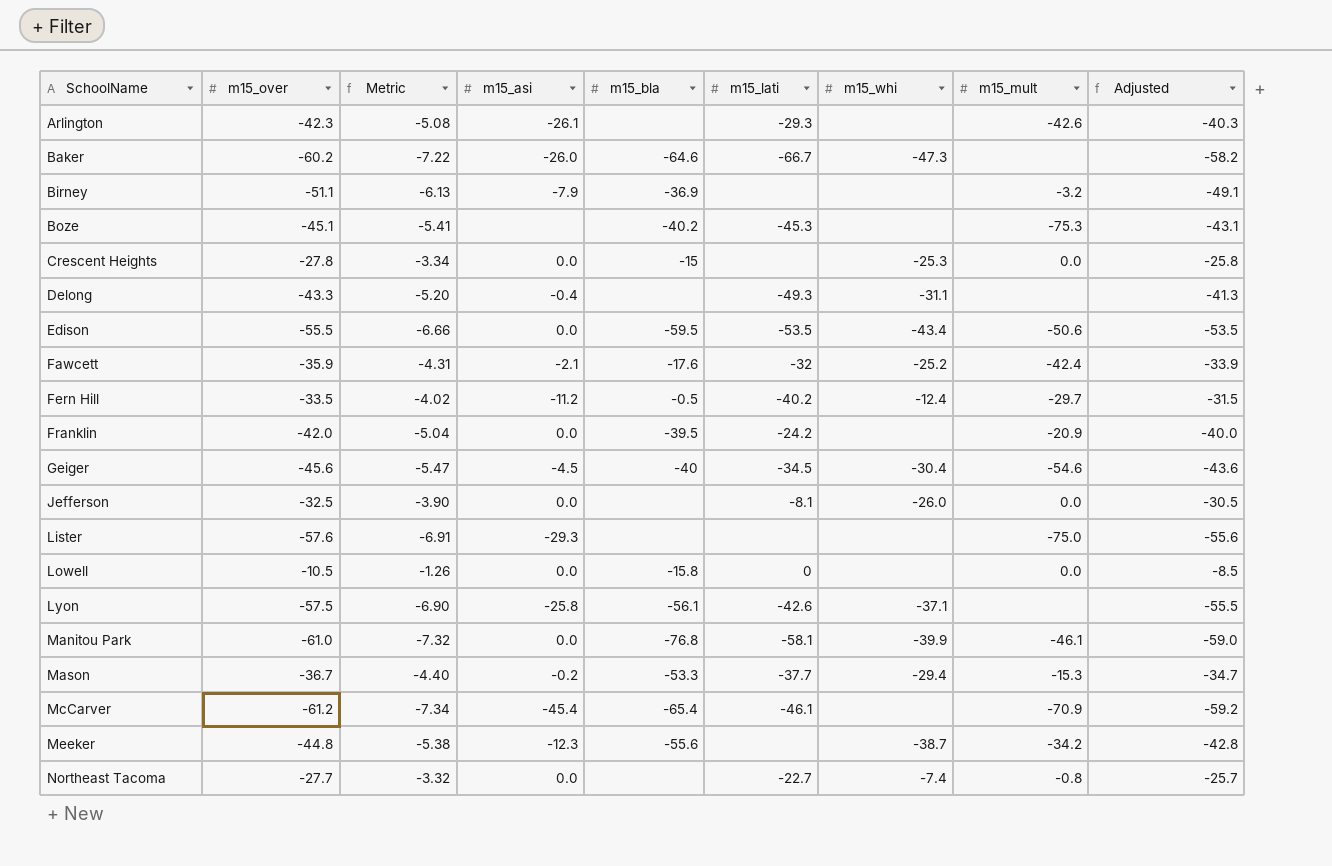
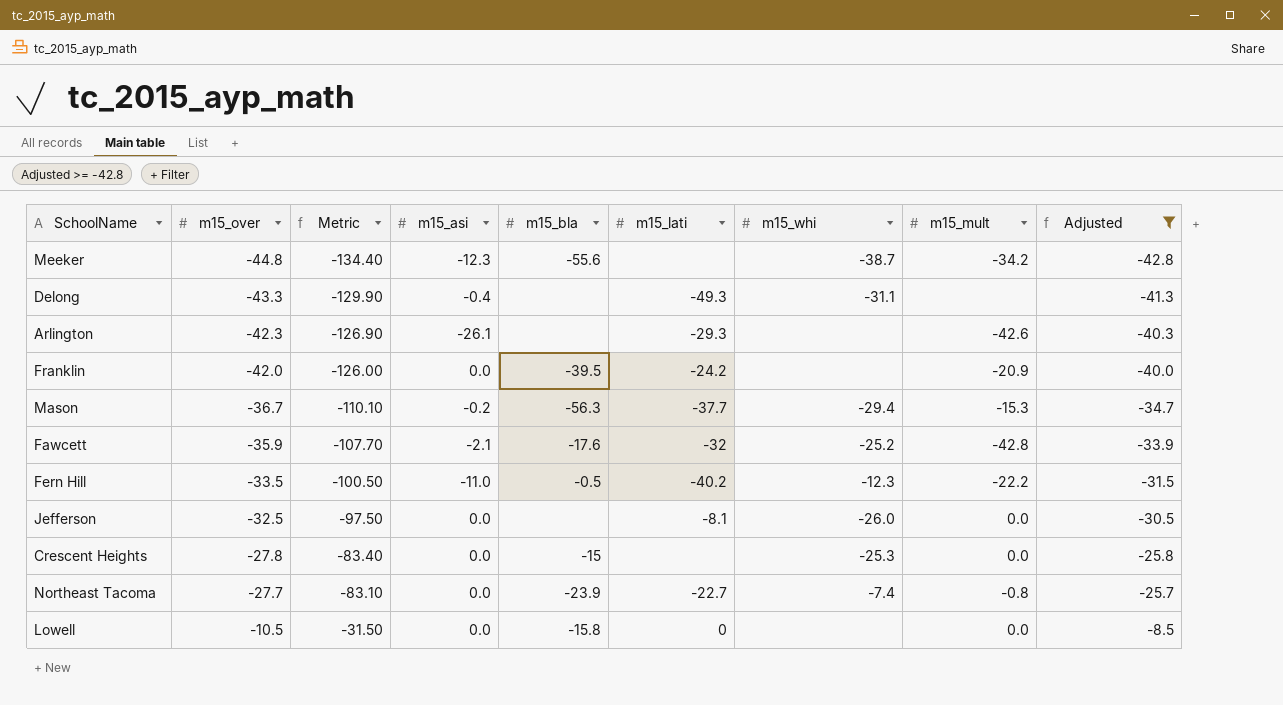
filter: none -> Adjusted >= -42.8
row order: SchoolName ascending -> m15_over ascending
column Metric | formula: [m15_over] * 0.12 -> [m15_over] * 3
Mason | m15_bla: -53.3 -> -56.3
Fawcett | m15_mult: -42.4 -> -42.8
Fern Hill | m15_asi: -11.2 -> -11.0
Fern Hill | m15_whi: -12.4 -> -12.3
Fern Hill | m15_mult: -29.7 -> -22.2
Northeast Tacoma | m15_bla: none -> -23.9

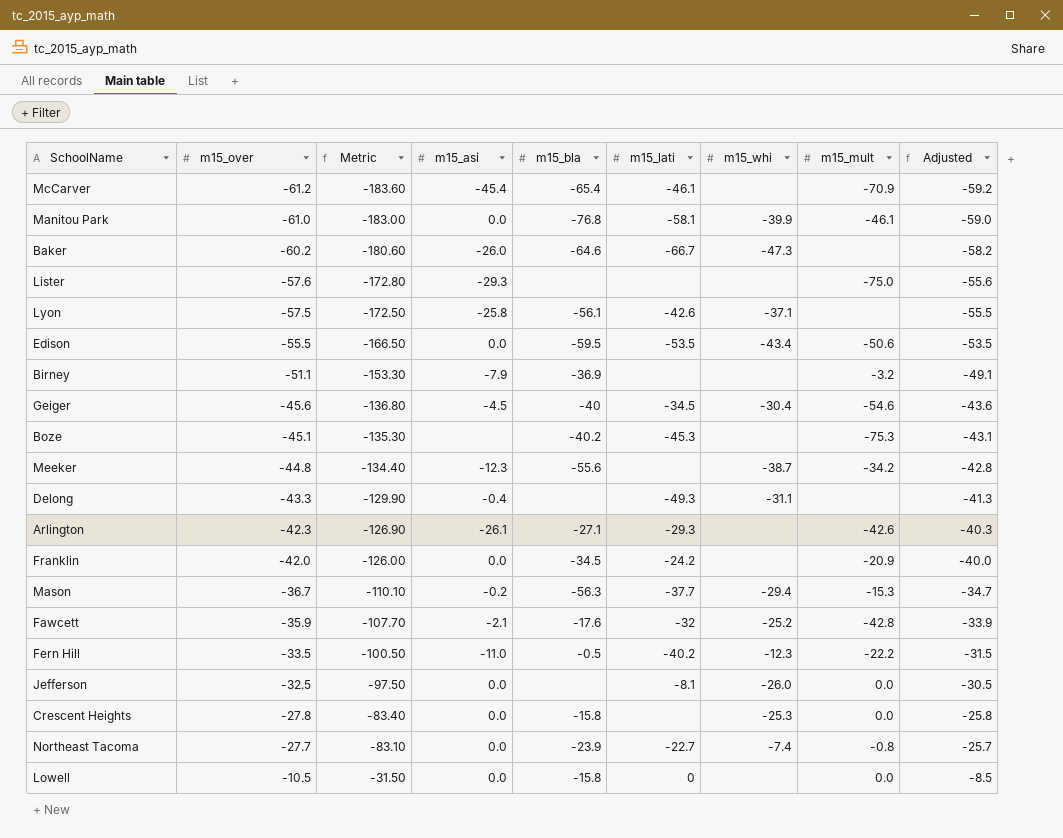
filter: Adjusted >= -42.8 -> none
Arlington | m15_bla: none -> -27.1
Franklin | m15_bla: -39.5 -> -34.5
Crescent Heights | m15_bla: -15 -> -15.8

